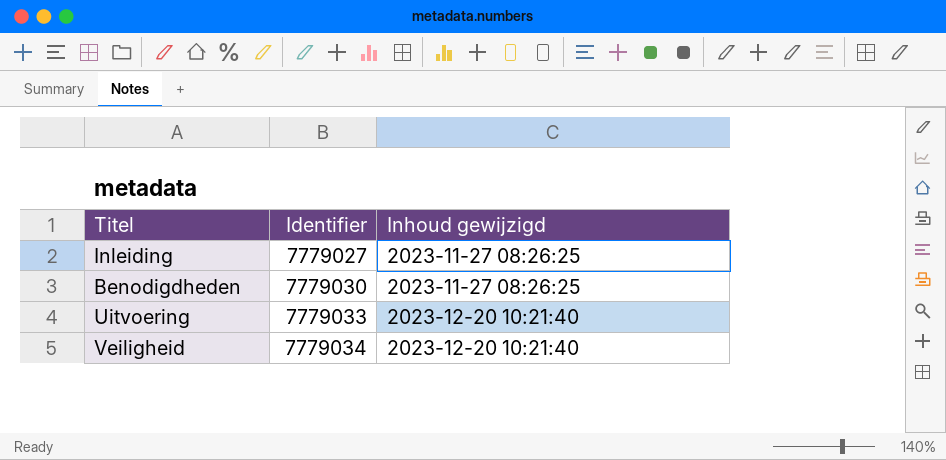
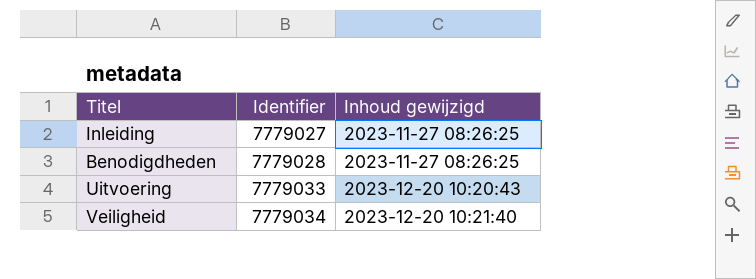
Benodigdheden | Identifier: 7779030 -> 7779028
Uitvoering | Inhoud gewijzigd: 2023-12-20 10:21:40 -> 2023-12-20 10:20:43

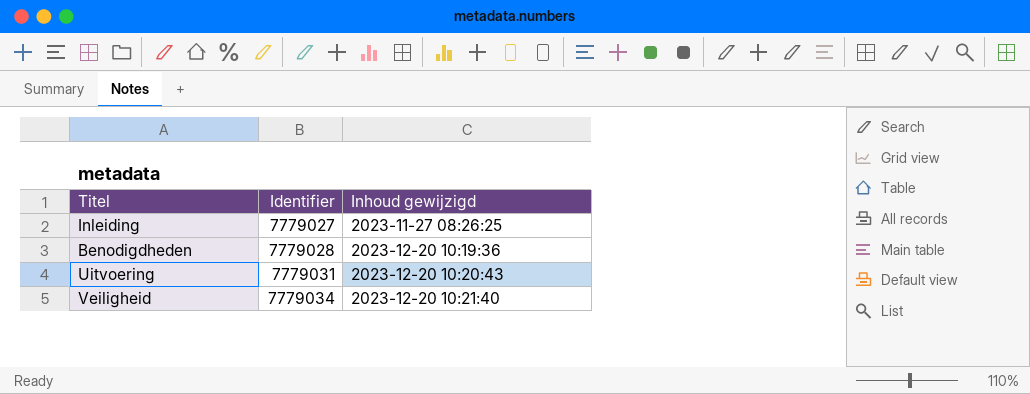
Benodigdheden | Inhoud gewijzigd: 2023-11-27 08:26:25 -> 2023-12-20 10:19:36
Uitvoering | Identifier: 7779033 -> 7779031

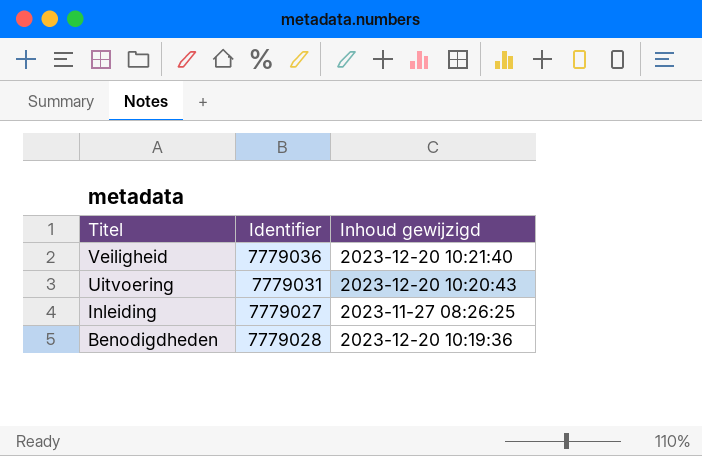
row order: Identifier ascending -> Titel descending
Veiligheid | Identifier: 7779034 -> 7779036

